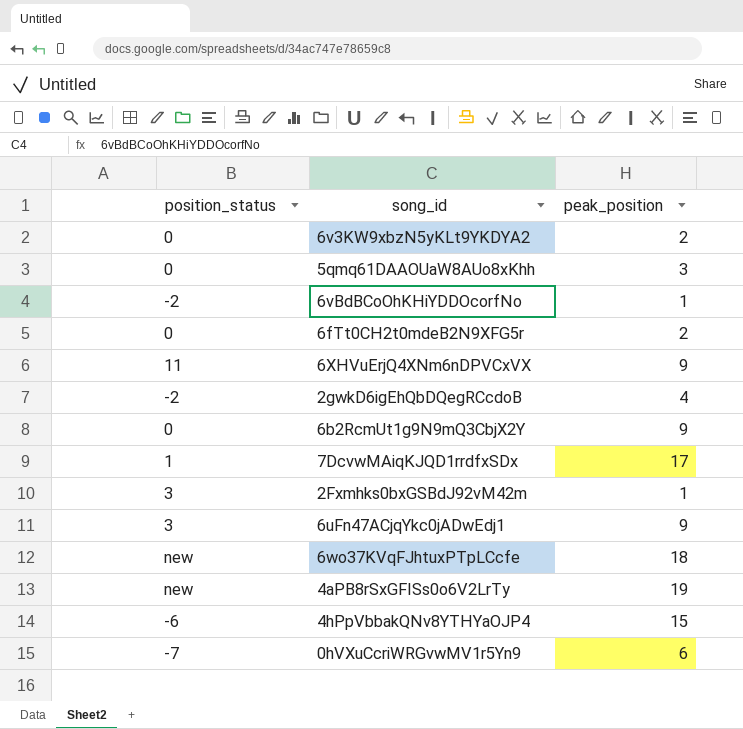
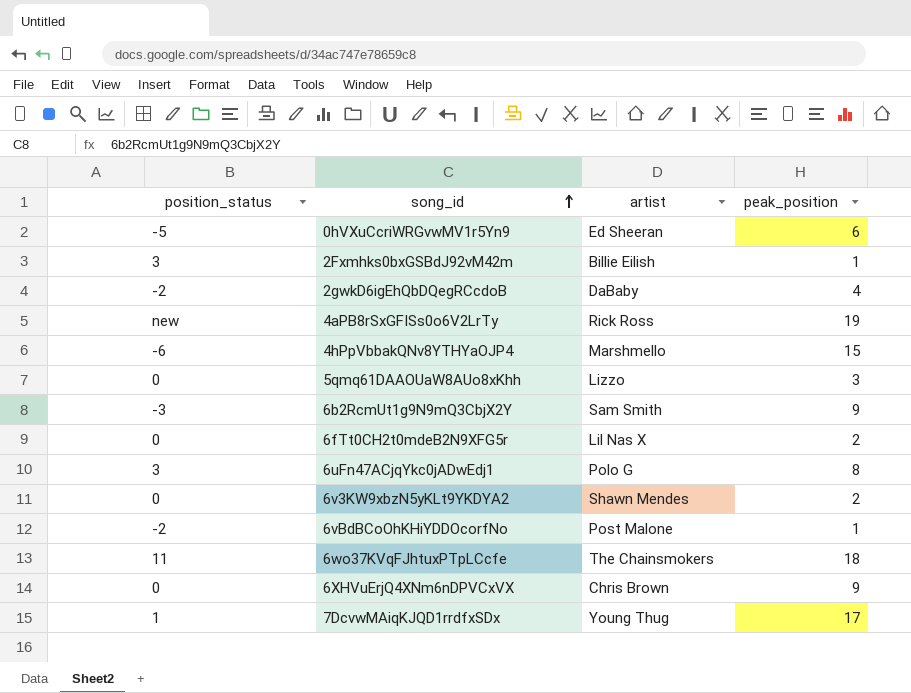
row order: none -> song_id ascending
column artist | position: none -> 3
0hVXuCcriWRGvwMV1r5Yn9 | position_status: -7 -> -5
6b2RcmUt1g9N9mQ3CbjX2Y | position_status: 0 -> -3
6uFn47ACjqYkc0jADwEdj1 | peak_position: 9 -> 8
6wo37KVqFJhtuxPTpLCcfe | position_status: new -> 11
6XHVuErjQ4XNm6nDPVCxVX | position_status: 11 -> 0

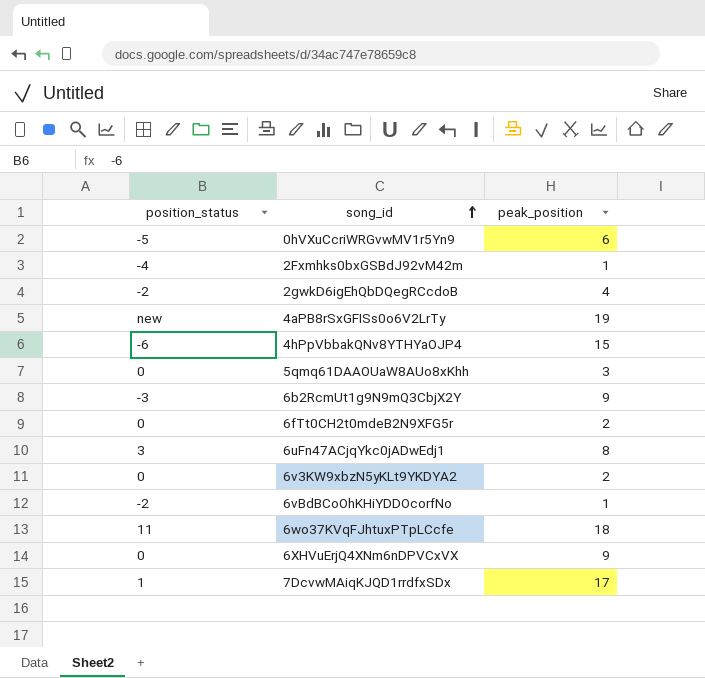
column artist | position: 3 -> none
2Fxmhks0bxGSBdJ92vM42m | position_status: 3 -> -4

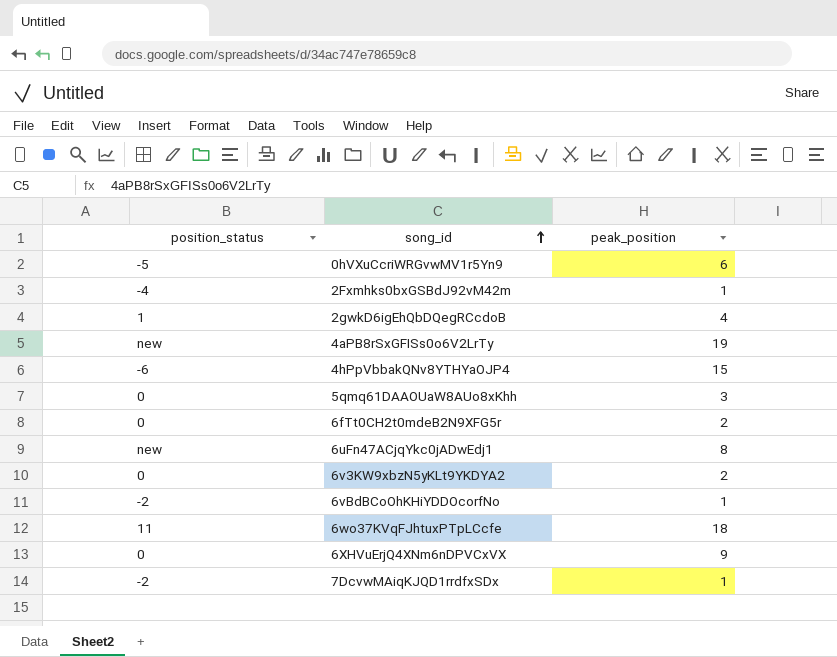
row 6b2RcmUt1g9N9mQ3CbjX2Y: -3 | 9 -> none
2gwkD6igEhQbDQegRCcdoB | position_status: -2 -> 1
6uFn47ACjqYkc0jADwEdj1 | position_status: 3 -> new
7DcvwMAiqKJQD1rrdfxSDx | position_status: 1 -> -2
7DcvwMAiqKJQD1rrdfxSDx | peak_position: 17 -> 1

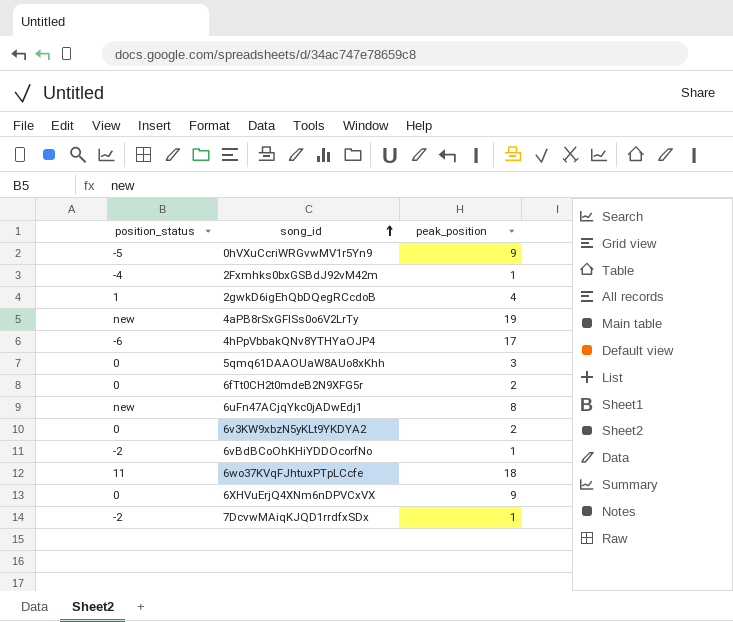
0hVXuCcriWRGvwMV1r5Yn9 | peak_position: 6 -> 9
4hPpVbbakQNv8YTHYaOJP4 | peak_position: 15 -> 17

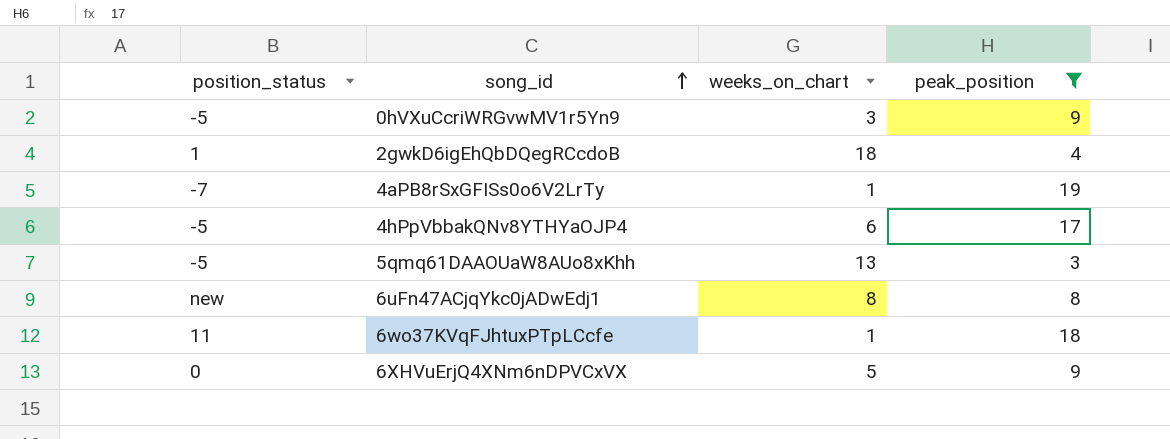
filter: none -> peak_position >= 3
column weeks_on_chart | position: none -> 3
4aPB8rSxGFISs0o6V2LrTy | position_status: new -> -7
4hPpVbbakQNv8YTHYaOJP4 | position_status: -6 -> -5
5qmq61DAAOUaW8AUo8xKhh | position_status: 0 -> -5

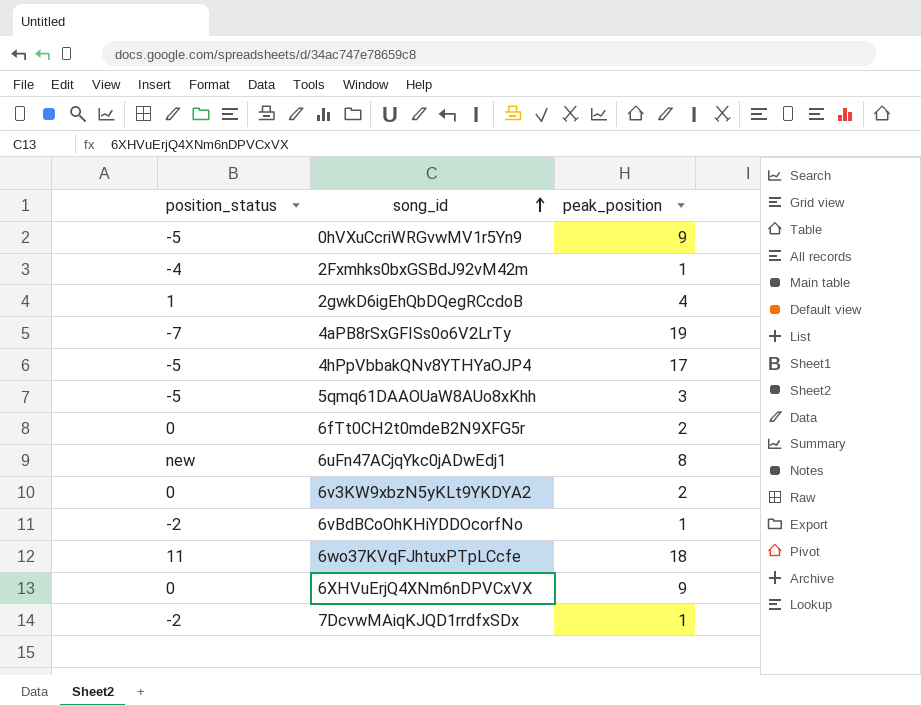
filter: peak_position >= 3 -> none
column weeks_on_chart | position: 3 -> none

